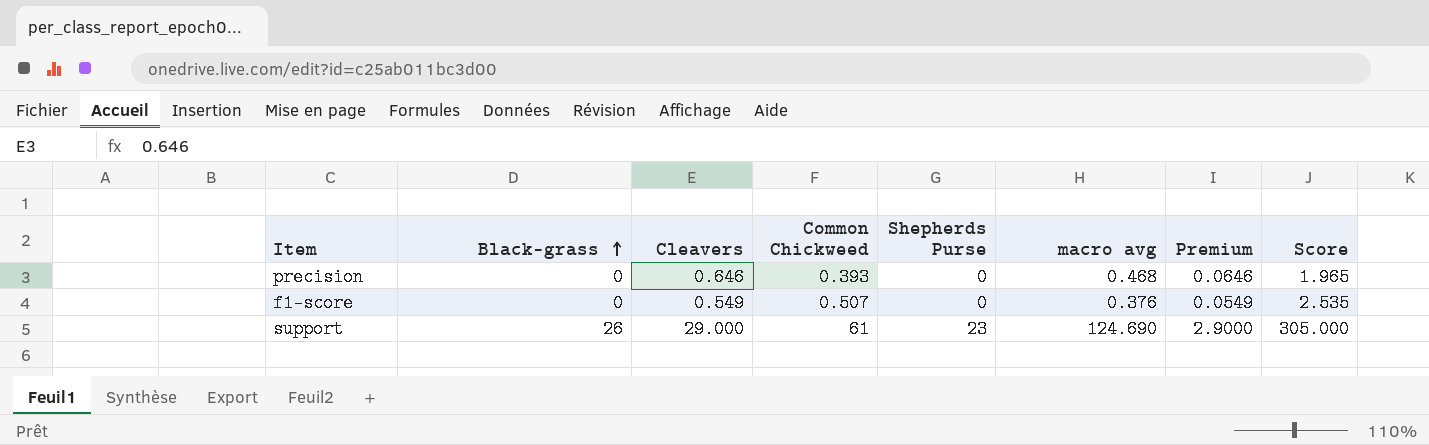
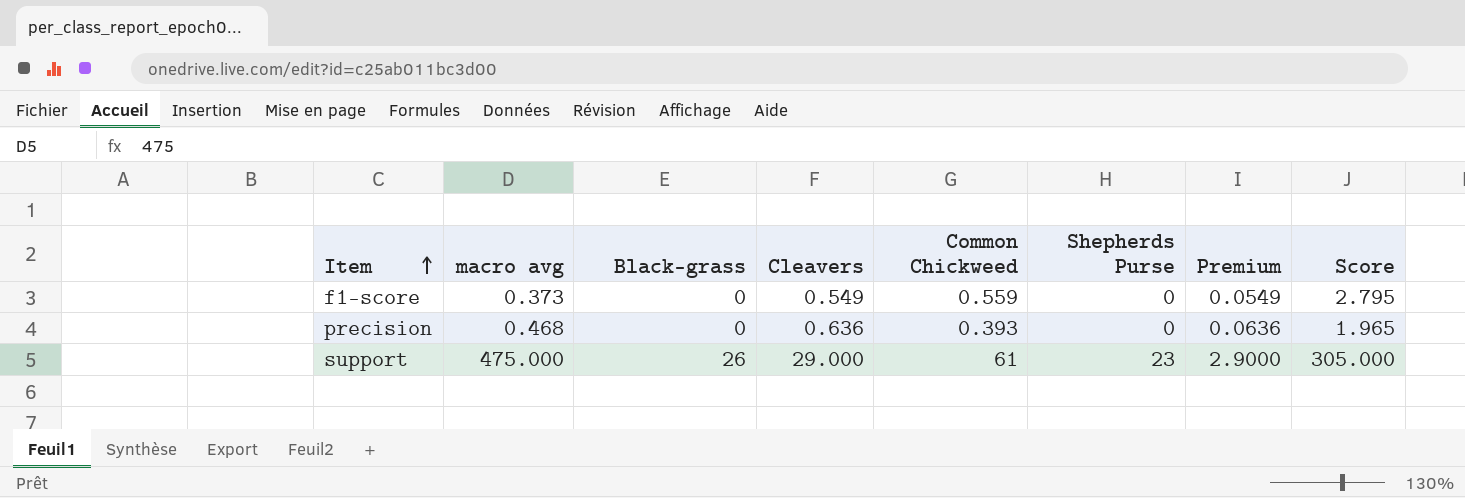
row order: Black-grass ascending -> Item ascending
column macro avg | position: 6 -> 2
f1-score | macro avg: 0.376 -> 0.373
f1-score | Common Chickweed: 0.507 -> 0.559
f1-score | Score: 2.535 -> 2.795
precision | Cleavers: 0.646 -> 0.636
precision | Premium: 0.0646 -> 0.0636
support | macro avg: 124.690 -> 475.000

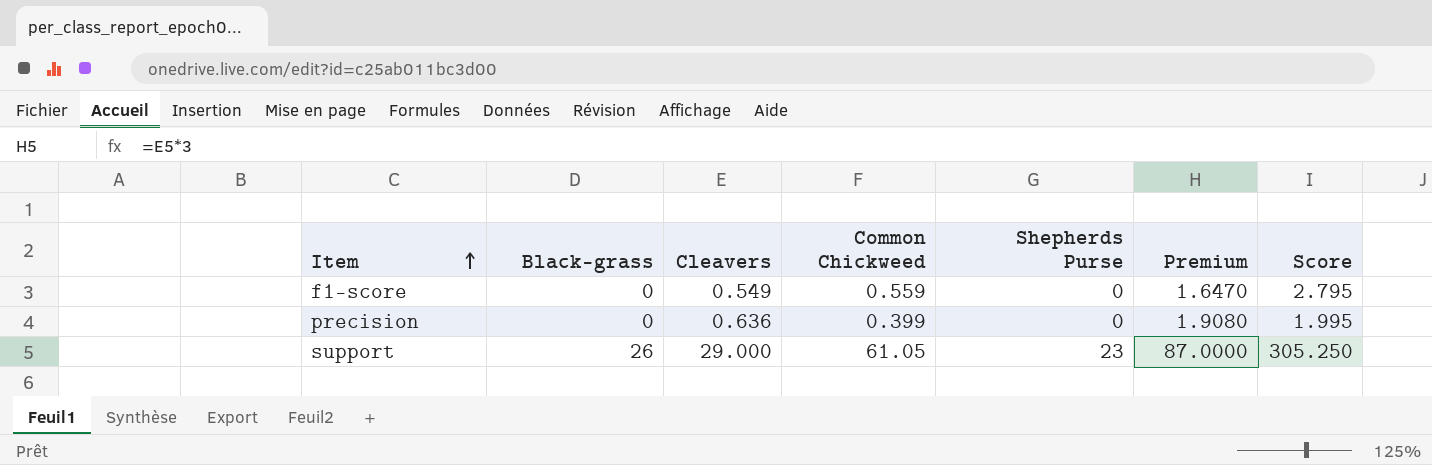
column macro avg | position: 2 -> none
column Premium | formula: [Cleavers] * 0.1 -> [Cleavers] * 3
precision | Common Chickweed: 0.393 -> 0.399
precision | Score: 1.965 -> 1.995
support | Common Chickweed: 61 -> 61.05
support | Score: 305.000 -> 305.250

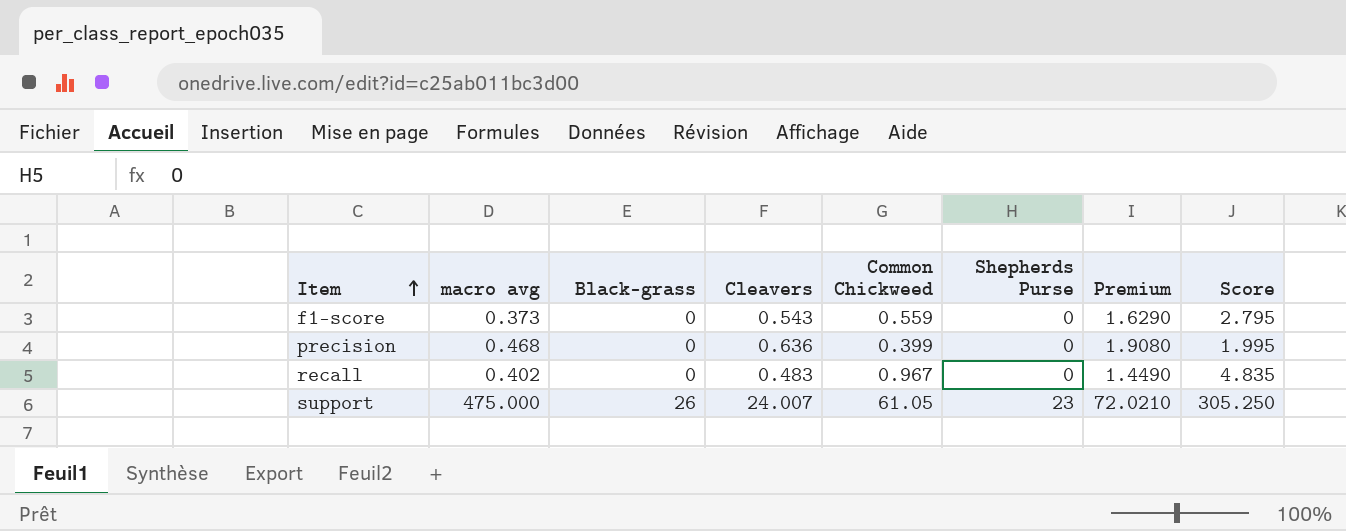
column macro avg | position: none -> 2
f1-score | Cleavers: 0.549 -> 0.543
f1-score | Premium: 1.6470 -> 1.6290
row recall: none -> 0.402 | 0 | 0.483 | 0.967 | 0 | 1.4490 | 4.835
support | Cleavers: 29.000 -> 24.007
support | Premium: 87.0000 -> 72.0210

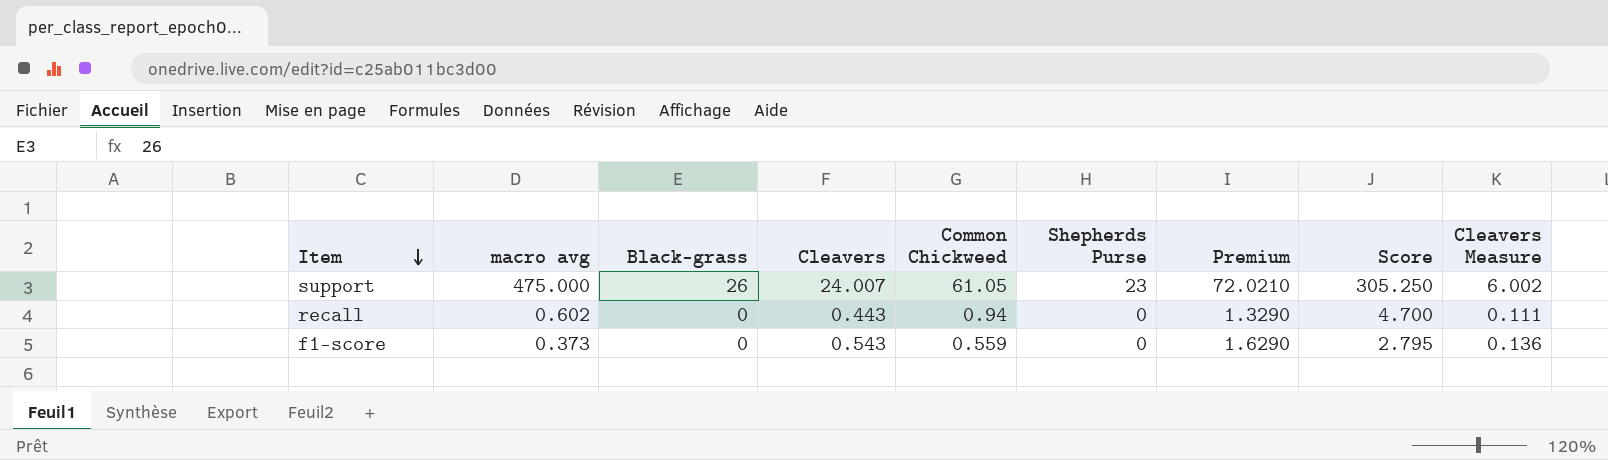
row order: Item ascending -> Item descending
column Cleavers Measure | formula: none -> [Cleavers] * 0.25
row precision: 0.468 | 0 | 0.636 | 0.399 | 0 | 1.9080 | 1.995 -> none
recall | macro avg: 0.402 -> 0.602
recall | Cleavers: 0.483 -> 0.443
recall | Common Chickweed: 0.967 -> 0.94
recall | Premium: 1.4490 -> 1.3290
recall | Score: 4.835 -> 4.700

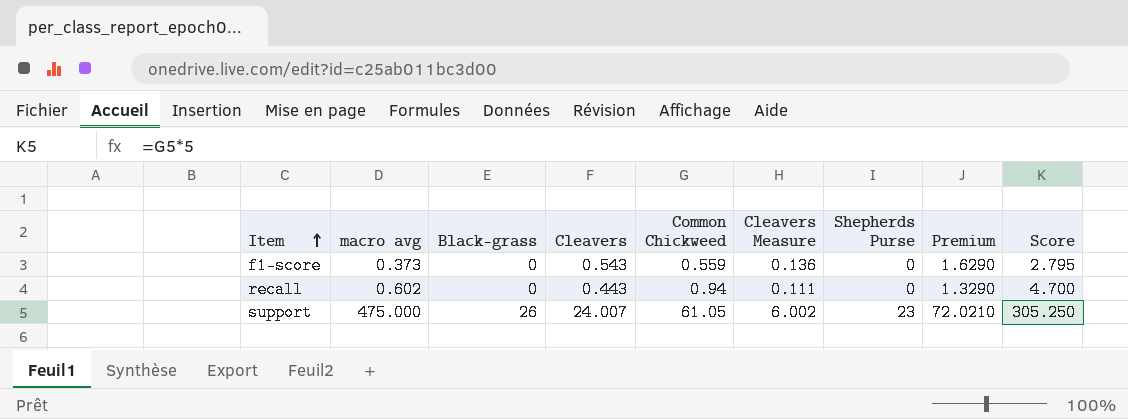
row order: Item descending -> Item ascending
column Cleavers Measure | position: 9 -> 6

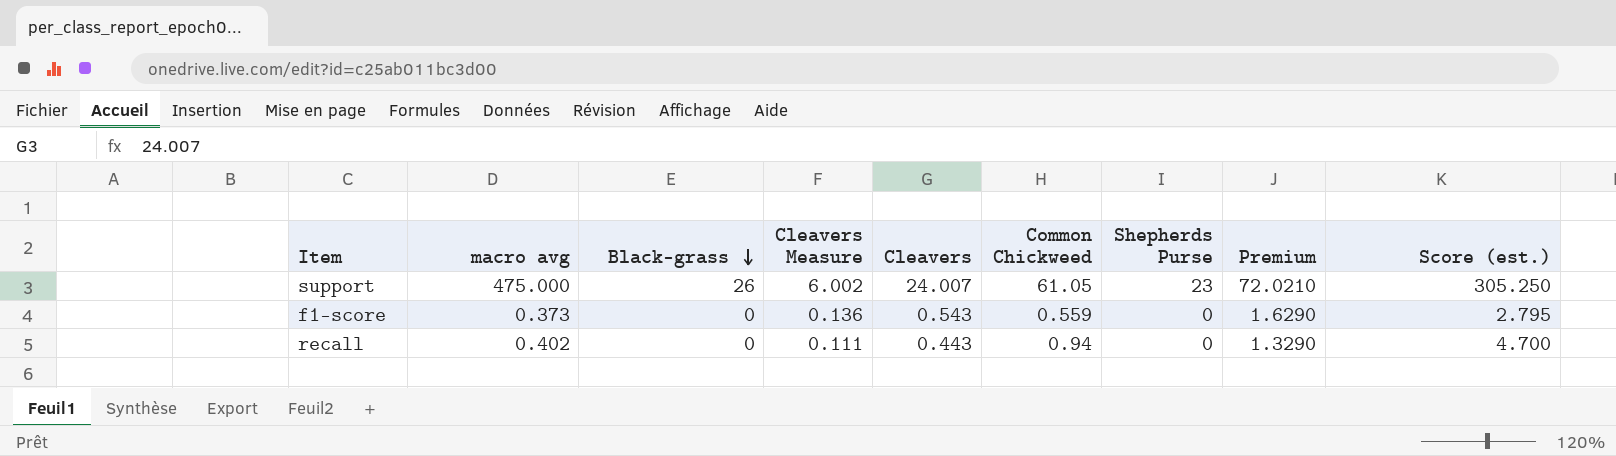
row order: Item ascending -> Black-grass descending
column Cleavers Measure | position: 6 -> 4
column name: Score -> Score (est.)
recall | macro avg: 0.602 -> 0.402

